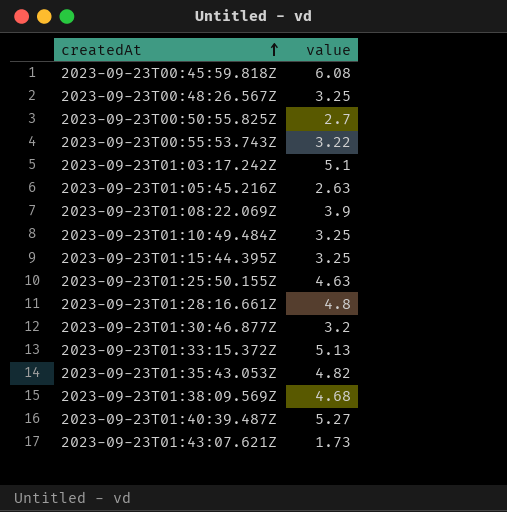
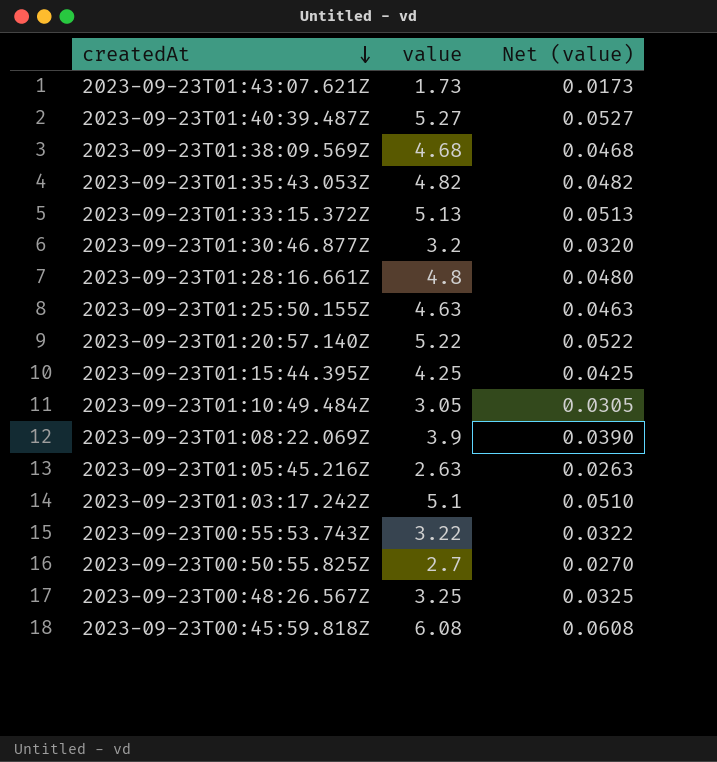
row order: createdAt ascending -> createdAt descending
column Net (value) | formula: none -> [value] * 0.01
row 2023-09-23T01:20:57.140Z: none -> 5.22 | 0.0522
2023-09-23T01:15:44.395Z | value: 3.25 -> 4.25
2023-09-23T01:10:49.484Z | value: 3.25 -> 3.05

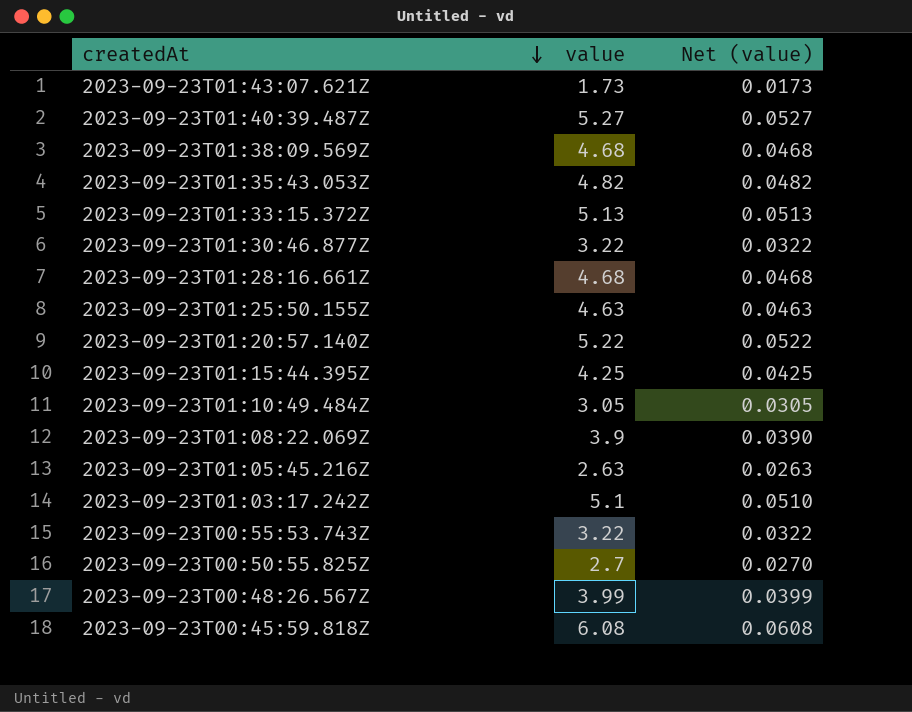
2023-09-23T01:30:46.877Z | value: 3.2 -> 3.22
2023-09-23T01:30:46.877Z | Net (value): 0.0320 -> 0.0322
2023-09-23T01:28:16.661Z | value: 4.8 -> 4.68
2023-09-23T01:28:16.661Z | Net (value): 0.0480 -> 0.0468
2023-09-23T00:48:26.567Z | value: 3.25 -> 3.99
2023-09-23T00:48:26.567Z | Net (value): 0.0325 -> 0.0399

